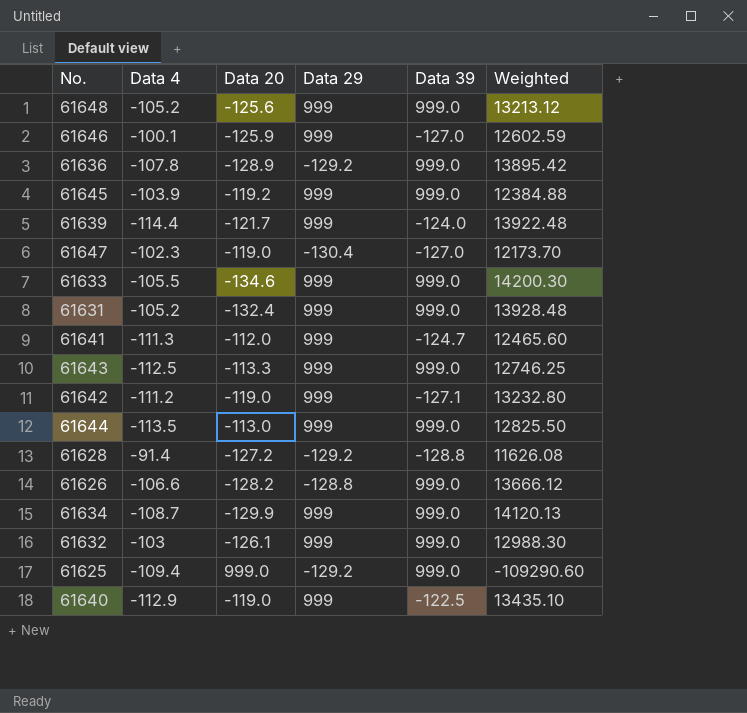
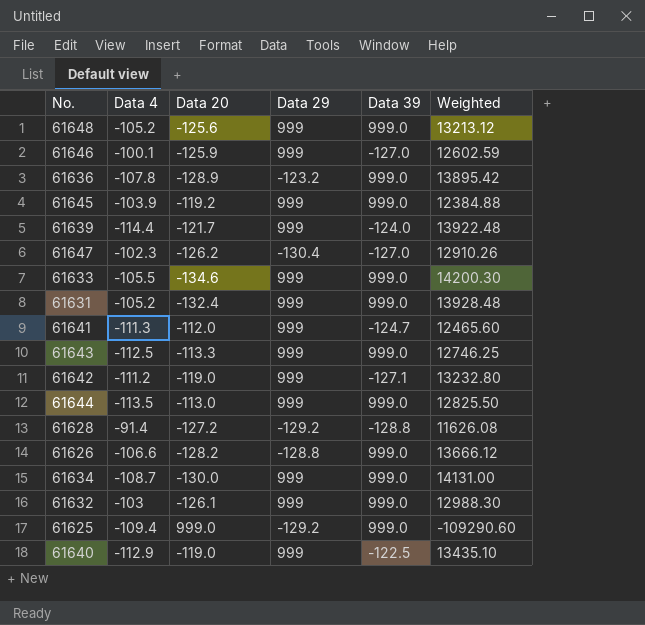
61636 | Data 29: -129.2 -> -123.2
61647 | Data 20: -119.0 -> -126.2
61647 | Weighted: 12173.70 -> 12910.26
61634 | Data 20: -129.9 -> -130.0
61634 | Weighted: 14120.13 -> 14131.00

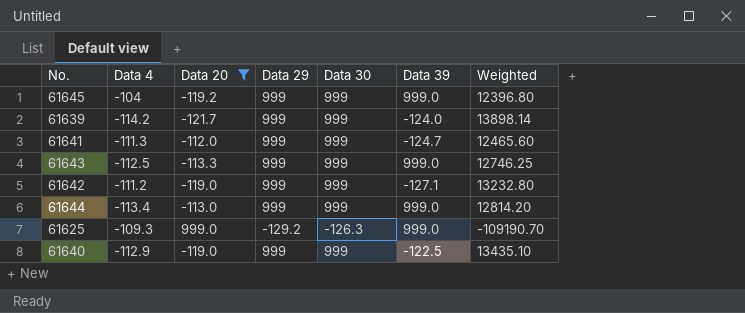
filter: none -> Data 20 >= -121.7
column Data 30 | position: none -> 5
61645 | Data 4: -103.9 -> -104
61645 | Weighted: 12384.88 -> 12396.80
61639 | Data 4: -114.4 -> -114.2
61639 | Weighted: 13922.48 -> 13898.14
61644 | Data 4: -113.5 -> -113.4
61644 | Weighted: 12825.50 -> 12814.20
61625 | Data 4: -109.4 -> -109.3
61625 | Weighted: -109290.60 -> -109190.70

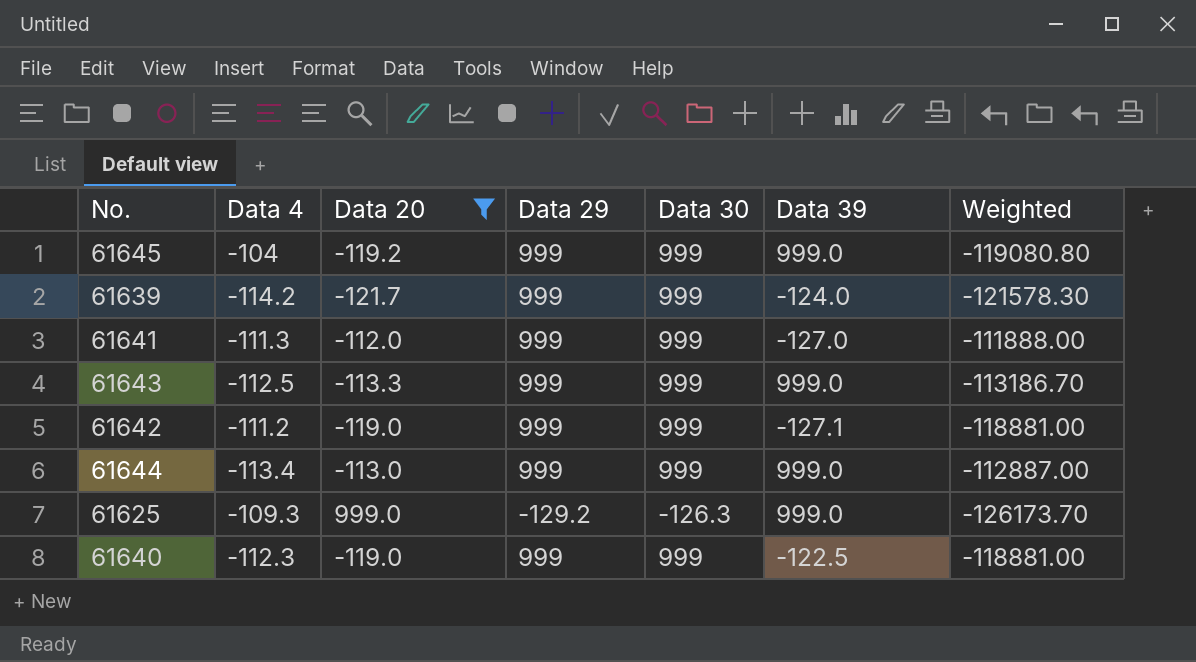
column Weighted | formula: [Data 4] * [Data 20] -> [Data 20] * [Data 30]
61641 | Data 39: -124.7 -> -127.0
61640 | Data 4: -112.9 -> -112.3

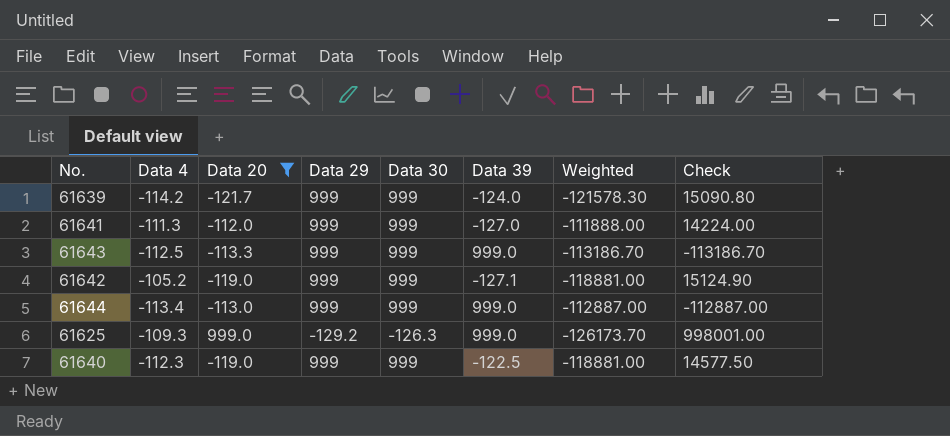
column Check | formula: none -> [Data 20] * [Data 39]
row 61645: -104 | -119.2 | 999 | 999 | 999.0 | -119080.80 -> none
61642 | Data 4: -111.2 -> -105.2

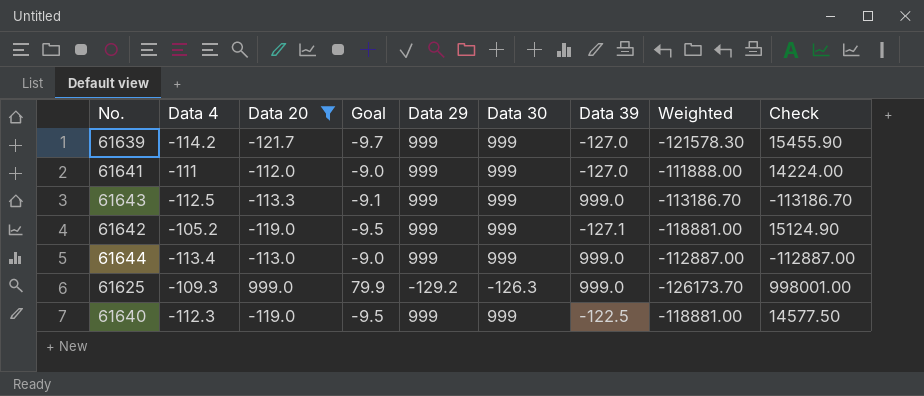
column Goal | formula: none -> [Data 20] * 0.08
61639 | Data 39: -124.0 -> -127.0
61639 | Check: 15090.80 -> 15455.90
61641 | Data 4: -111.3 -> -111

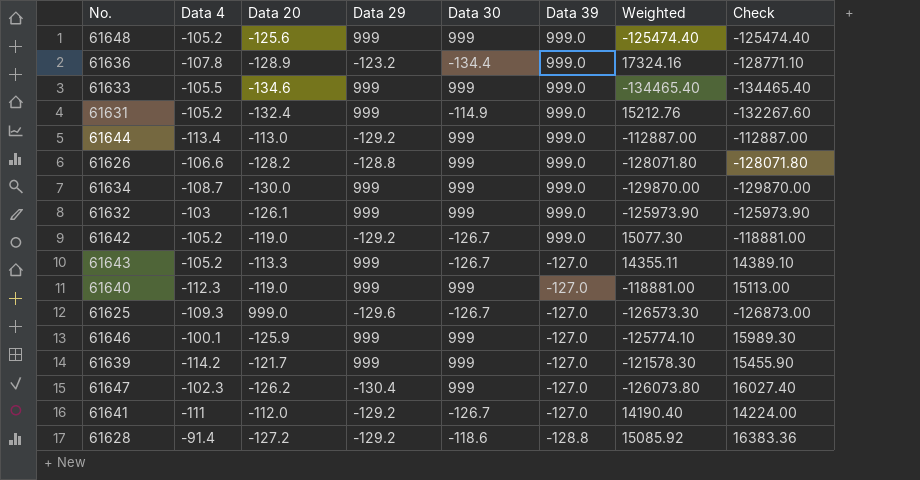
filter: Data 20 >= -121.7 -> none
row order: none -> Data 39 descending
column Goal | formula: [Data 20] * 0.08 -> none
61644 | Data 29: 999 -> -129.2
61642 | Data 29: 999 -> -129.2
61642 | Data 30: 999 -> -126.7
61642 | Data 39: -127.1 -> 999.0
61642 | Weighted: -118881.00 -> 15077.30
61642 | Check: 15124.90 -> -118881.00
61643 | Data 4: -112.5 -> -105.2
61643 | Data 30: 999 -> -126.7
61643 | Data 39: 999.0 -> -127.0
61643 | Weighted: -113186.70 -> 14355.11
61643 | Check: -113186.70 -> 14389.10
61640 | Data 39: -122.5 -> -127.0
61640 | Check: 14577.50 -> 15113.00
61625 | Data 29: -129.2 -> -129.6
61625 | Data 30: -126.3 -> -126.7
61625 | Data 39: 999.0 -> -127.0
61625 | Weighted: -126173.70 -> -126573.30
61625 | Check: 998001.00 -> -126873.00
61641 | Data 29: 999 -> -129.2
61641 | Data 30: 999 -> -126.7
61641 | Weighted: -111888.00 -> 14190.40

